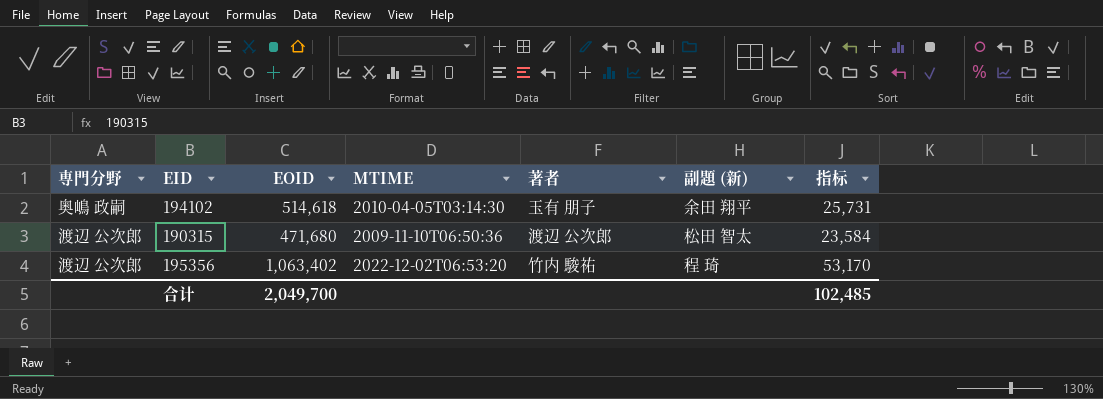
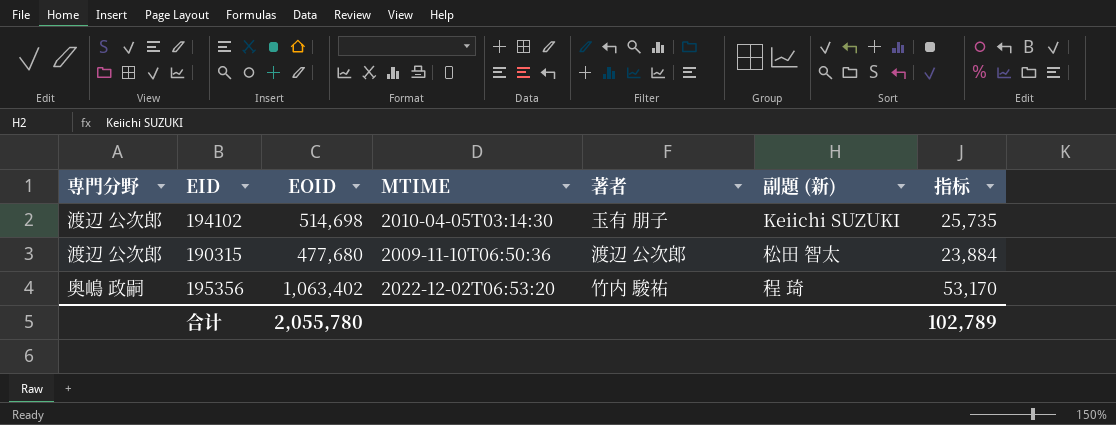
194102 | 専門分野: 奥嶋 政嗣 -> 渡辺 公次郎
194102 | EOID: 514,618 -> 514,698
194102 | 副題 (新): 余田 翔平 -> Keiichi SUZUKI
194102 | 指标: 25,731 -> 25,735
190315 | EOID: 471,680 -> 477,680
190315 | 指标: 23,584 -> 23,884
195356 | 専門分野: 渡辺 公次郎 -> 奥嶋 政嗣
合计 | EOID: 2,049,700 -> 2,055,780
合计 | 指标: 102,485 -> 102,789

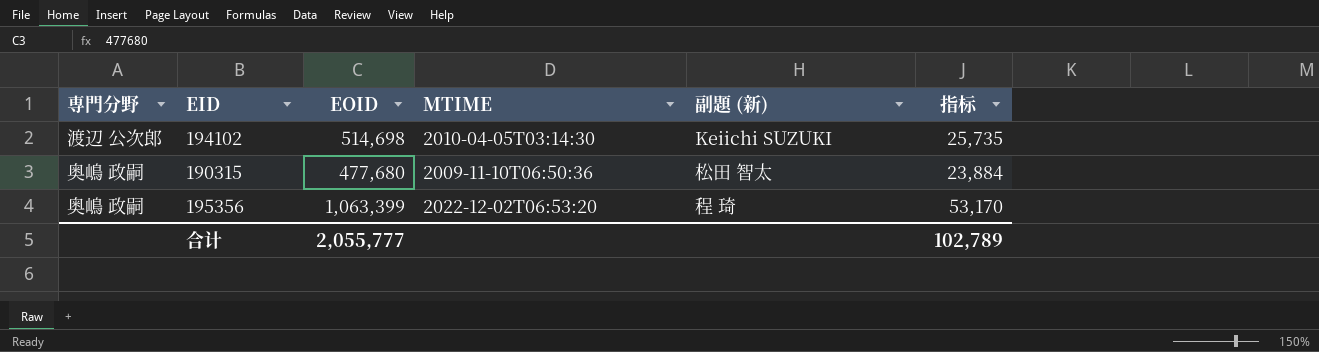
column 著者 | position: 5 -> none
190315 | 専門分野: 渡辺 公次郎 -> 奥嶋 政嗣
195356 | EOID: 1,063,402 -> 1,063,399
合计 | EOID: 2,055,780 -> 2,055,777

